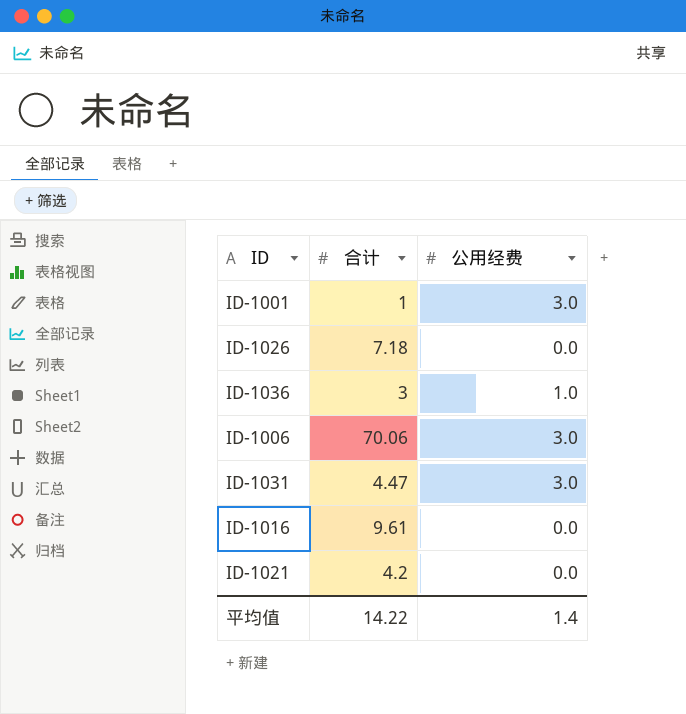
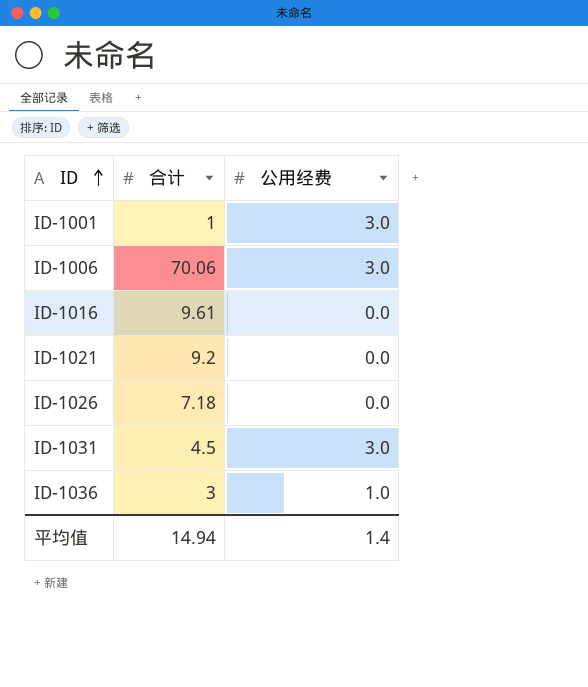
row order: none -> ID ascending
ID-1021 | 合计: 4.2 -> 9.2
ID-1031 | 合计: 4.47 -> 4.5
平均值 | 合计: 14.22 -> 14.94

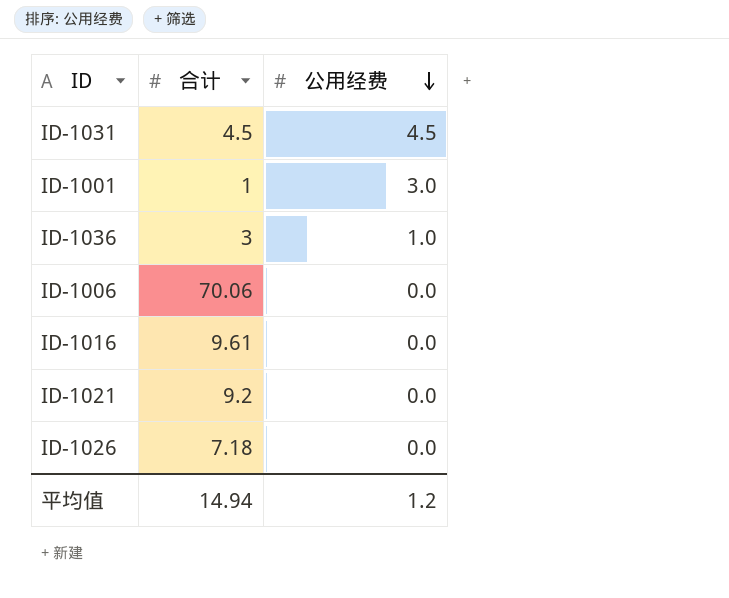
row order: ID ascending -> 公用经费 descending
ID-1031 | 公用经费: 3.0 -> 4.5
ID-1006 | 公用经费: 3.0 -> 0.0
平均值 | 公用经费: 1.4 -> 1.2

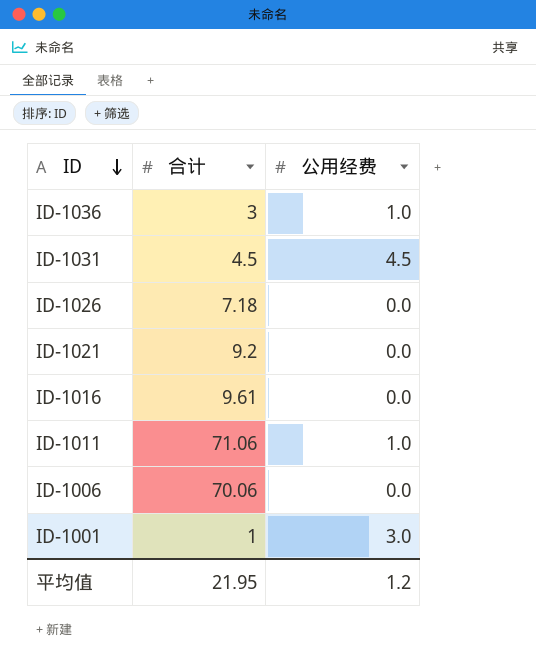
row order: 公用经费 descending -> ID descending
row ID-1011: none -> 71.06 | 1.0
平均值 | 合计: 14.94 -> 21.95

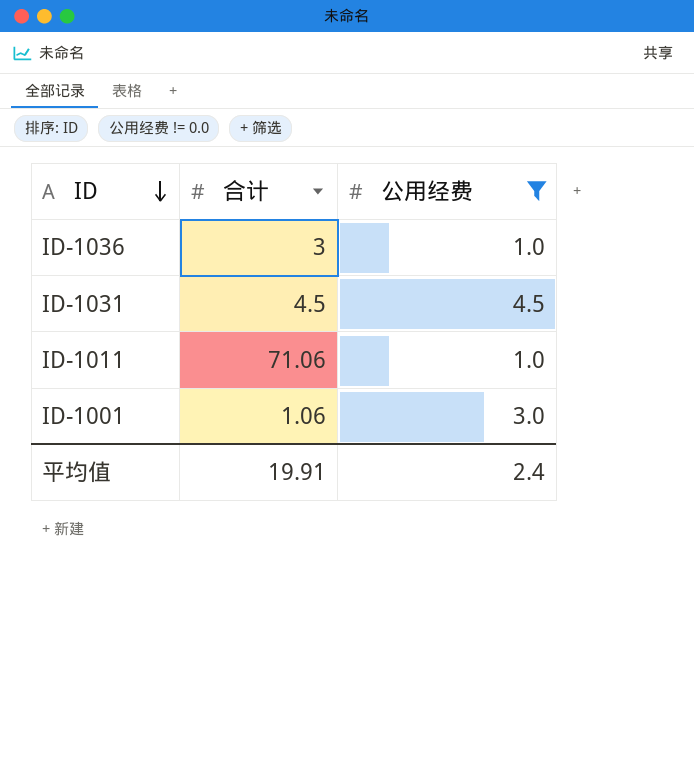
filter: none -> 公用经费 != 0.0
ID-1001 | 合计: 1 -> 1.06
平均值 | 合计: 21.95 -> 19.91
平均值 | 公用经费: 1.2 -> 2.4

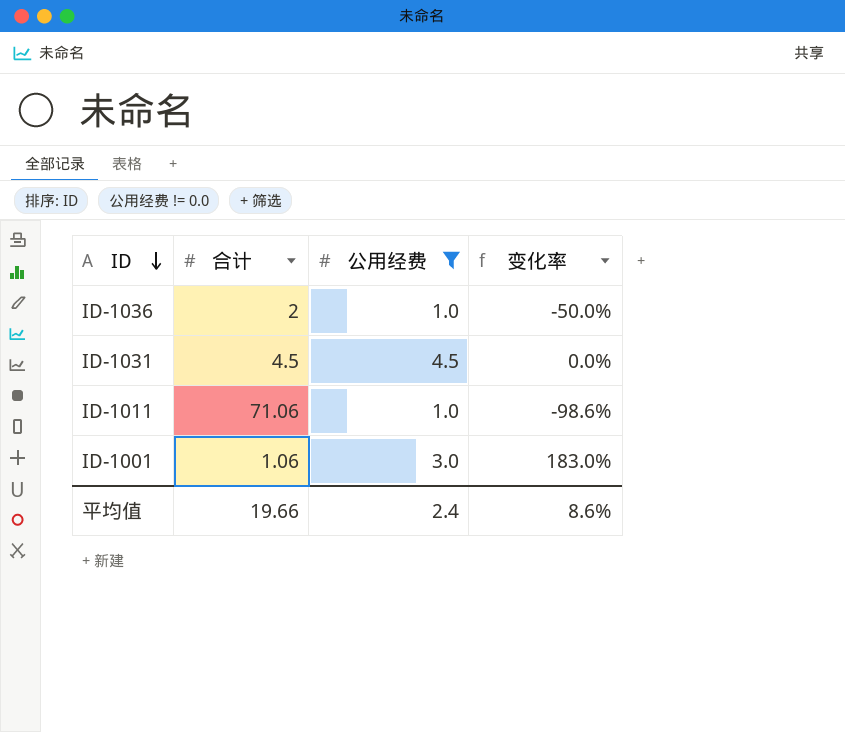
column 变化率 | formula: none -> ([公用经费] - [合计]) / [合计]
ID-1036 | 合计: 3 -> 2
平均值 | 合计: 19.91 -> 19.66

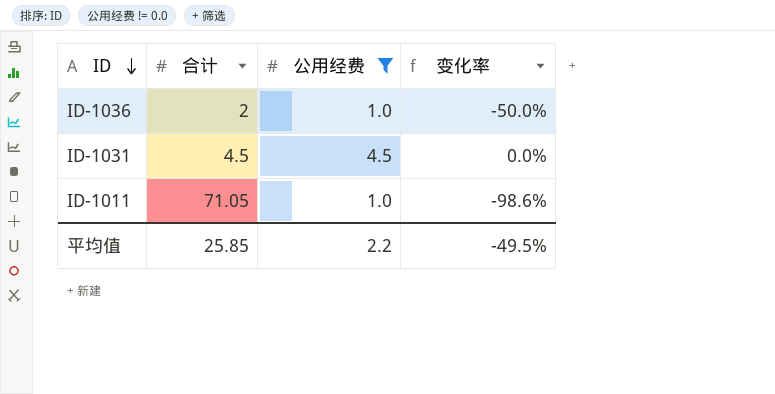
row ID-1001: 1.06 | 3.0 | 183.0% -> none
ID-1011 | 合计: 71.06 -> 71.05
平均值 | 合计: 19.66 -> 25.85
平均值 | 公用经费: 2.4 -> 2.2
平均值 | 变化率: 8.6% -> -49.5%

